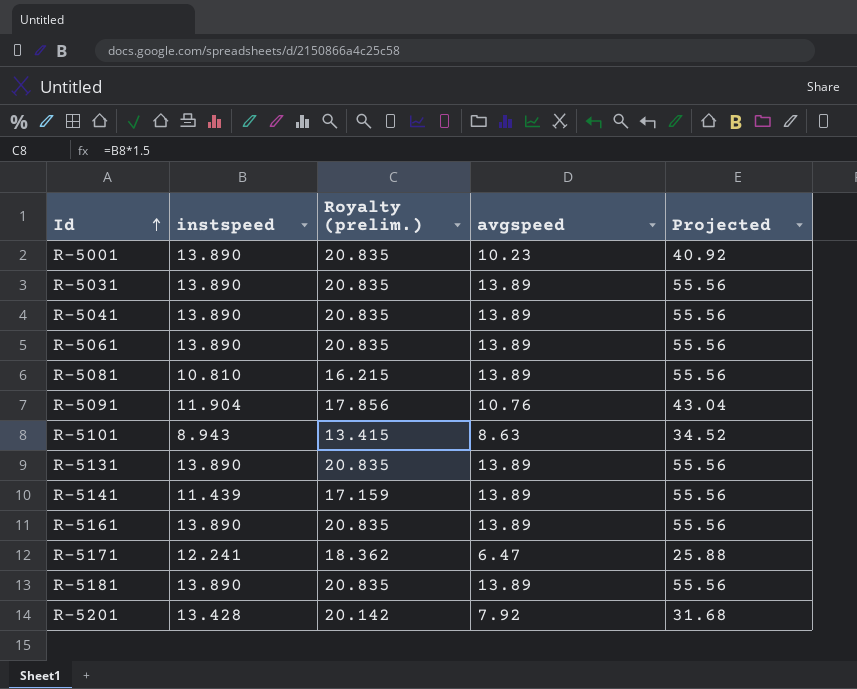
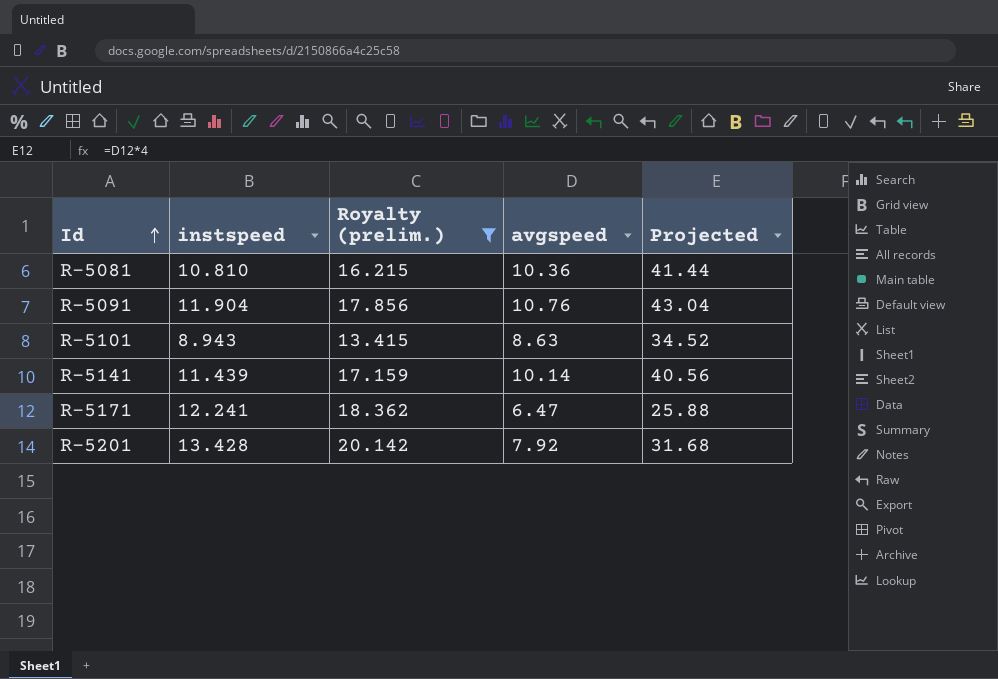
filter: none -> Royalty (prelim.) != 20.835
R-5081 | avgspeed: 13.89 -> 10.36
R-5081 | Projected: 55.56 -> 41.44
R-5141 | avgspeed: 13.89 -> 10.14
R-5141 | Projected: 55.56 -> 40.56

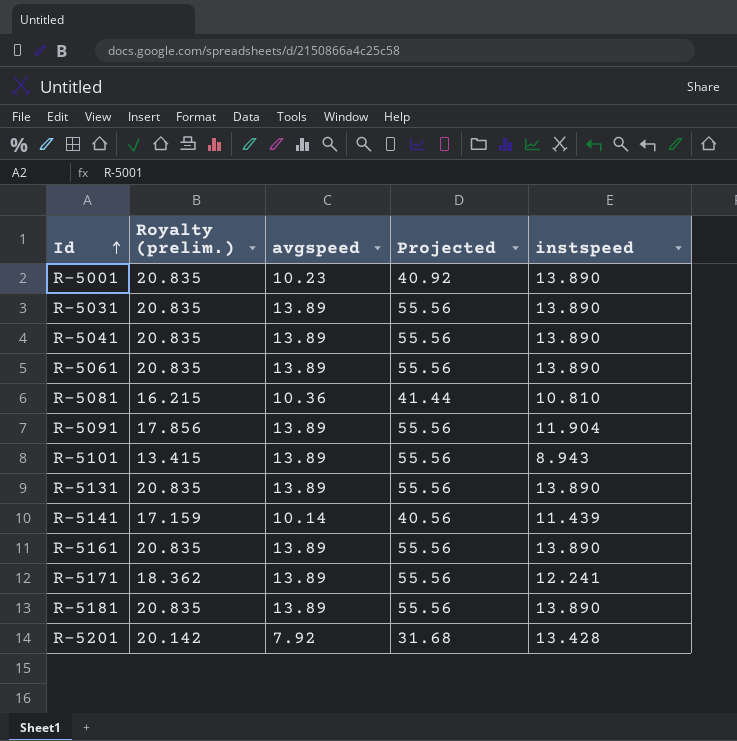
filter: Royalty (prelim.) != 20.835 -> none
column instspeed | position: 2 -> 5
R-5091 | avgspeed: 10.76 -> 13.89
R-5091 | Projected: 43.04 -> 55.56
R-5101 | avgspeed: 8.63 -> 13.89
R-5101 | Projected: 34.52 -> 55.56
R-5171 | avgspeed: 6.47 -> 13.89
R-5171 | Projected: 25.88 -> 55.56

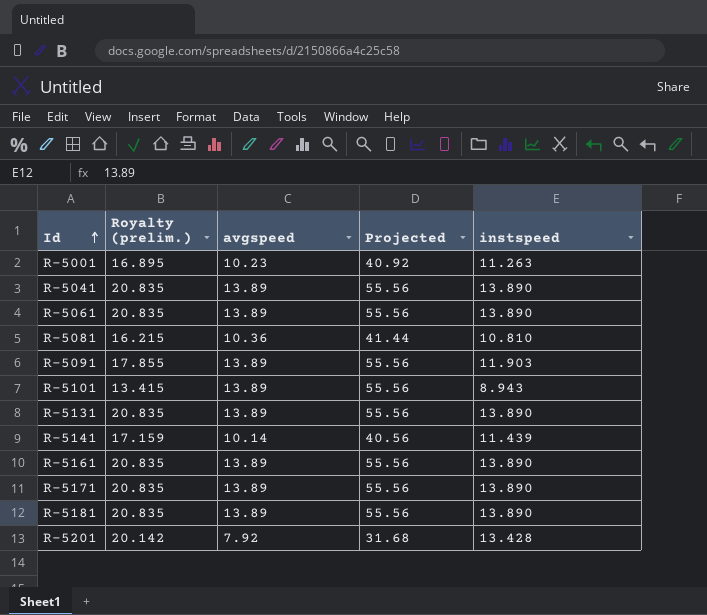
row R-5031: 20.835 | 13.89 | 55.56 | 13.890 -> none
R-5001 | Royalty (prelim.): 20.835 -> 16.895
R-5001 | instspeed: 13.890 -> 11.263
R-5091 | Royalty (prelim.): 17.856 -> 17.855
R-5091 | instspeed: 11.904 -> 11.903
R-5171 | Royalty (prelim.): 18.362 -> 20.835
R-5171 | instspeed: 12.241 -> 13.890

